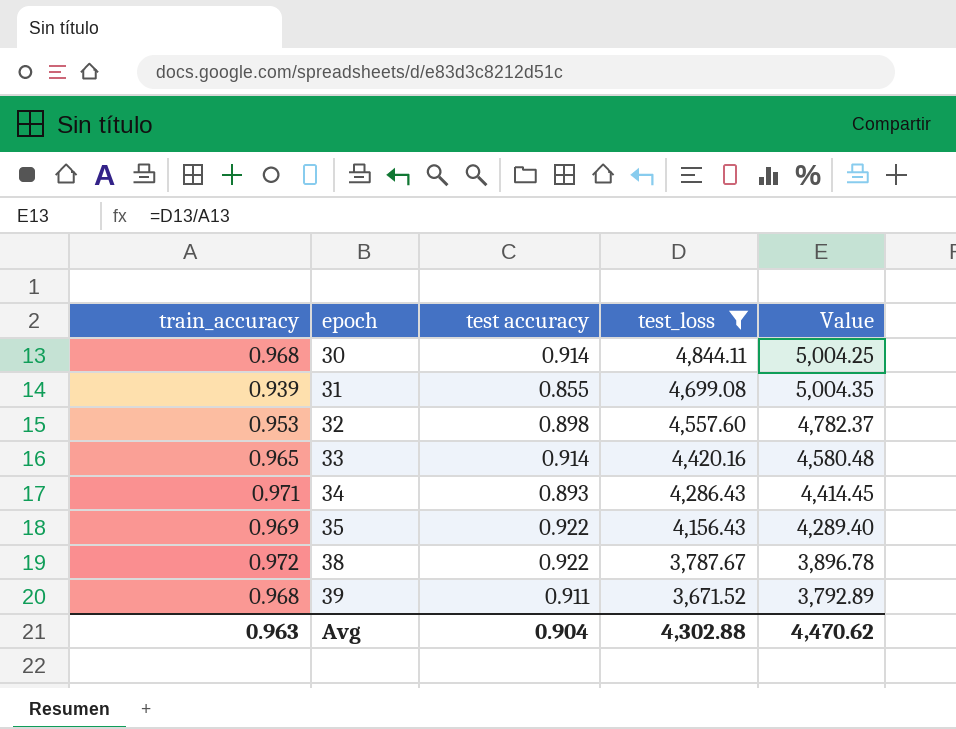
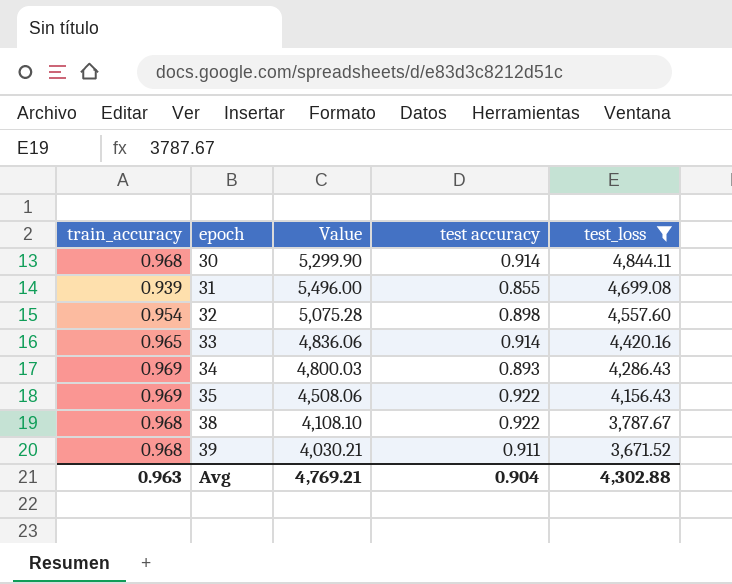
column Value | formula: [test_loss] / [train_accuracy] -> [test_loss] / [test accuracy]
column Value | position: 5 -> 3
32 | train_accuracy: 0.953 -> 0.954
34 | train_accuracy: 0.971 -> 0.969
38 | train_accuracy: 0.972 -> 0.968
Avg | Value: 4,470.62 -> 4,769.21

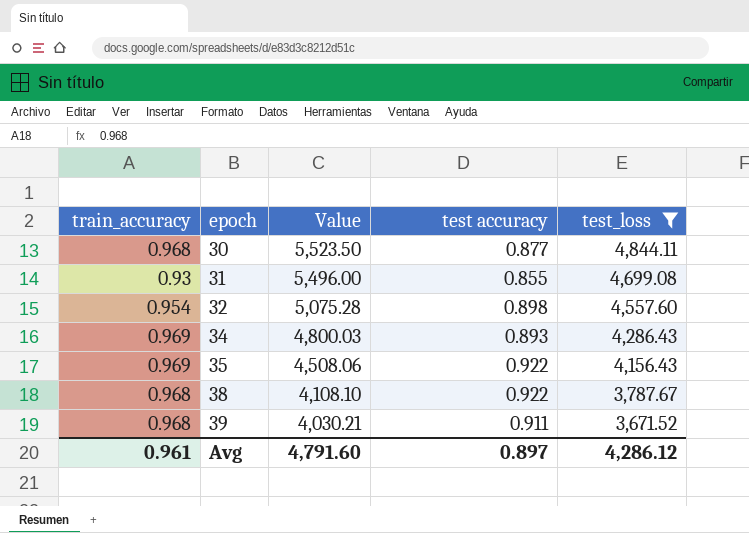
row 33: 0.965 | 4,836.06 | 0.914 | 4,420.16 -> none
30 | Value: 5,299.90 -> 5,523.50
30 | test accuracy: 0.914 -> 0.877
31 | train_accuracy: 0.939 -> 0.93
Avg | train_accuracy: 0.963 -> 0.961
Avg | Value: 4,769.21 -> 4,791.60
Avg | test accuracy: 0.904 -> 0.897
Avg | test_loss: 4,302.88 -> 4,286.12

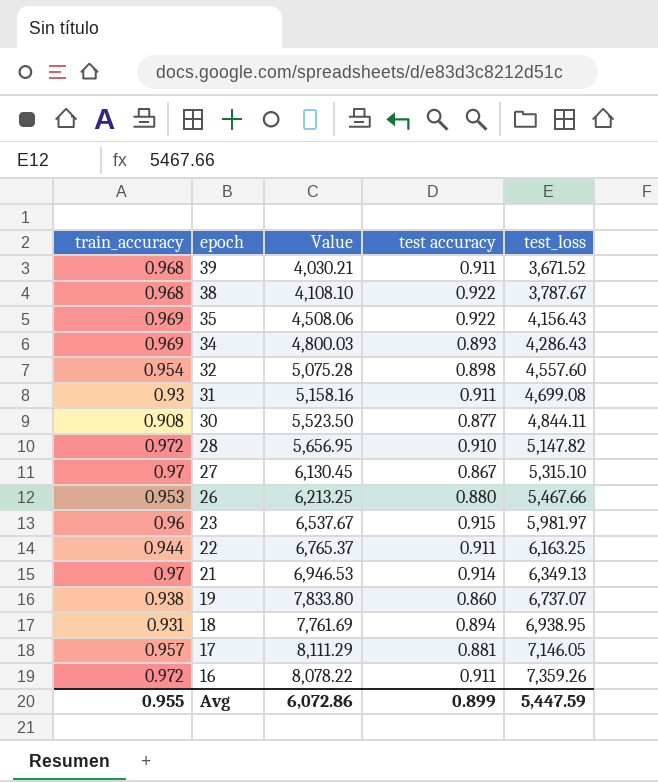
filter: test_loss <= 4,844.11 -> none
row order: epoch ascending -> epoch descending
31 | Value: 5,496.00 -> 5,158.16
31 | test accuracy: 0.855 -> 0.911
30 | train_accuracy: 0.968 -> 0.908
Avg | train_accuracy: 0.961 -> 0.955
Avg | Value: 4,791.60 -> 6,072.86
Avg | test accuracy: 0.897 -> 0.899
Avg | test_loss: 4,286.12 -> 5,447.59

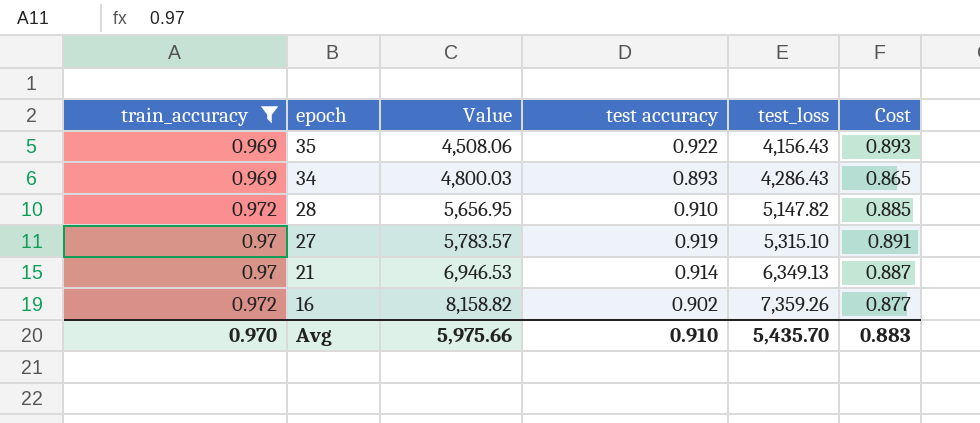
filter: none -> train_accuracy >= 0.969
column Cost | formula: none -> [train_accuracy] * [test accuracy]
27 | Value: 6,130.45 -> 5,783.57
27 | test accuracy: 0.867 -> 0.919
16 | Value: 8,078.22 -> 8,158.82
16 | test accuracy: 0.911 -> 0.902
Avg | train_accuracy: 0.955 -> 0.970
Avg | Value: 6,072.86 -> 5,975.66
Avg | test accuracy: 0.899 -> 0.910
Avg | test_loss: 5,447.59 -> 5,435.70

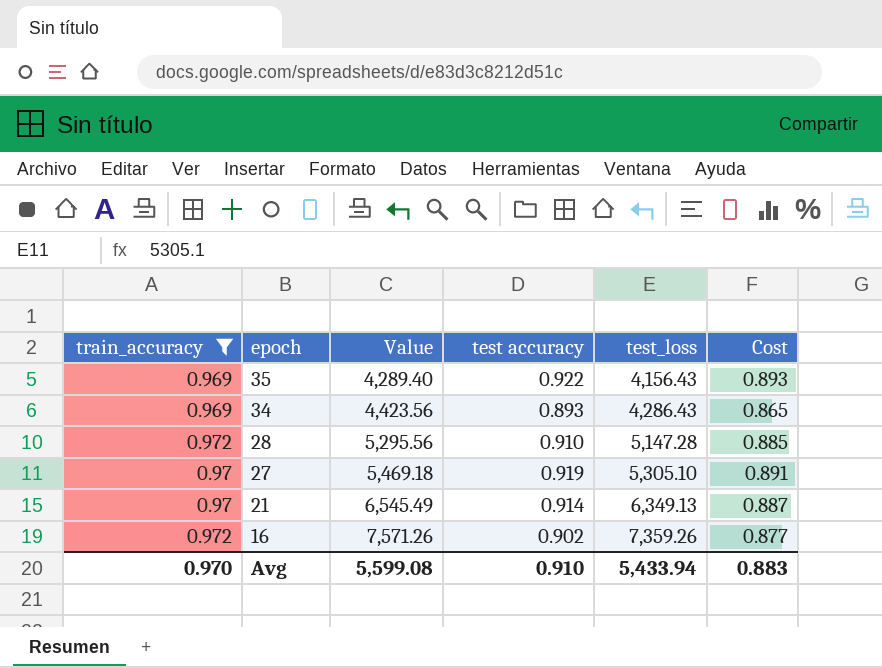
column Value | formula: [test_loss] / [test accuracy] -> [test_loss] / [train_accuracy]
28 | test_loss: 5,147.82 -> 5,147.28
27 | test_loss: 5,315.10 -> 5,305.10
Avg | Value: 5,975.66 -> 5,599.08
Avg | test_loss: 5,435.70 -> 5,433.94

